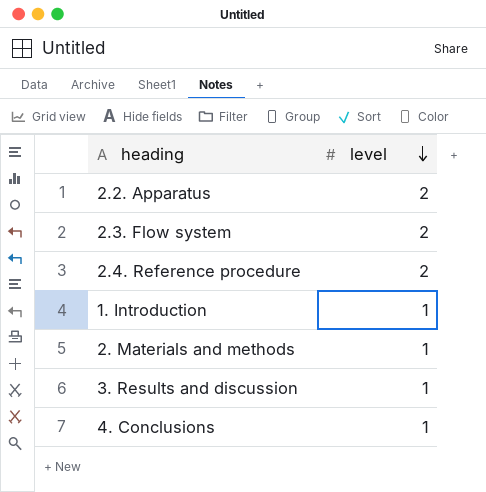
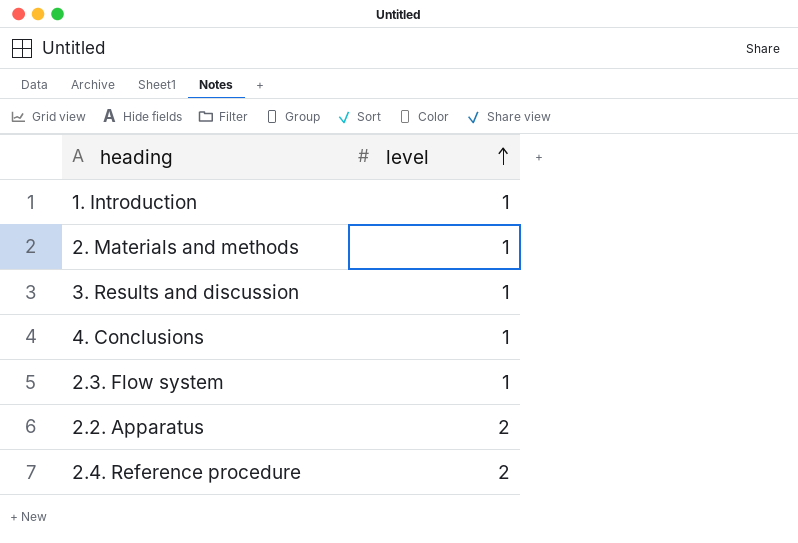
row order: level descending -> level ascending
2.3. Flow system | level: 2 -> 1

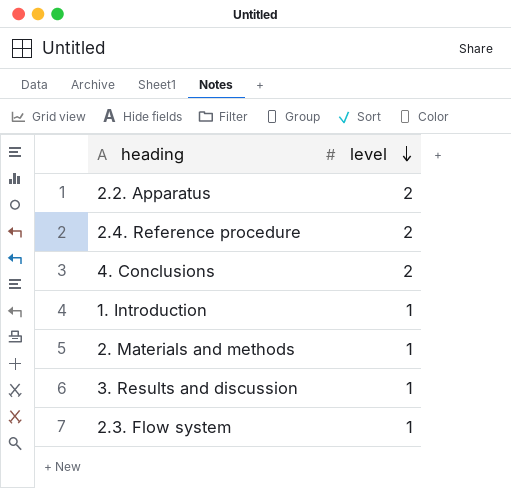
row order: level ascending -> level descending
4. Conclusions | level: 1 -> 2

